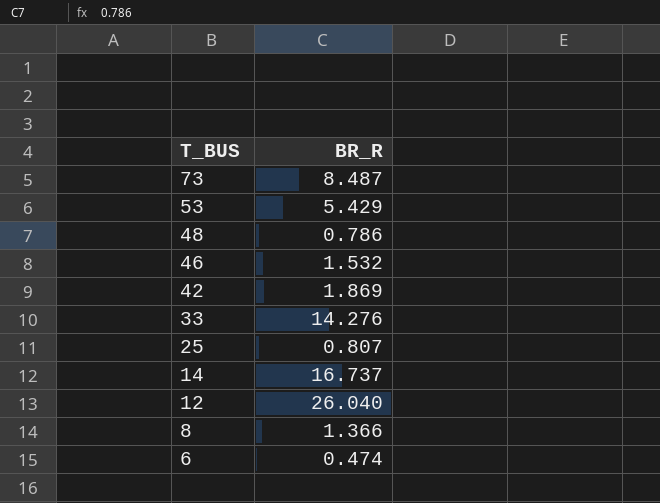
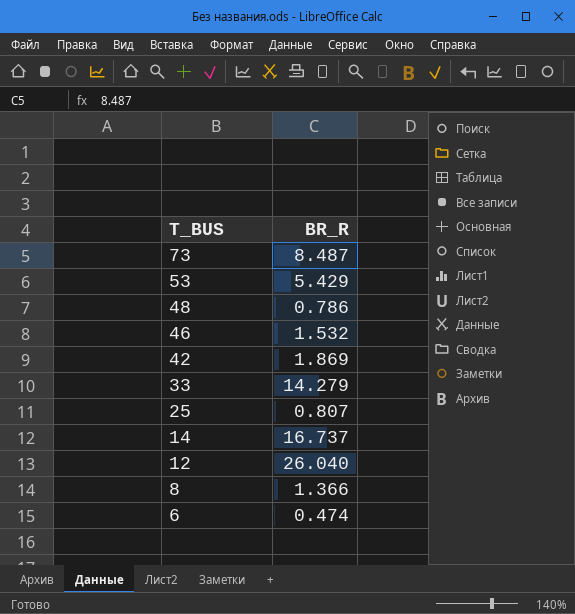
33 | BR_R: 14.276 -> 14.279

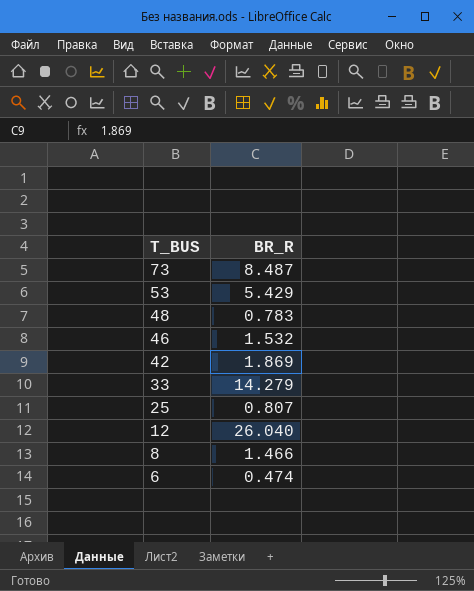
row 14: 16.737 -> none
48 | BR_R: 0.786 -> 0.783
8 | BR_R: 1.366 -> 1.466

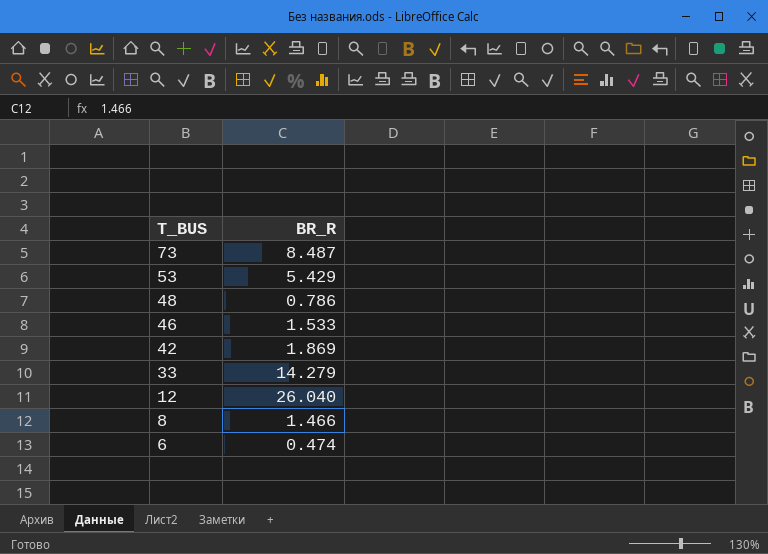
row 25: 0.807 -> none
48 | BR_R: 0.783 -> 0.786
46 | BR_R: 1.532 -> 1.533

